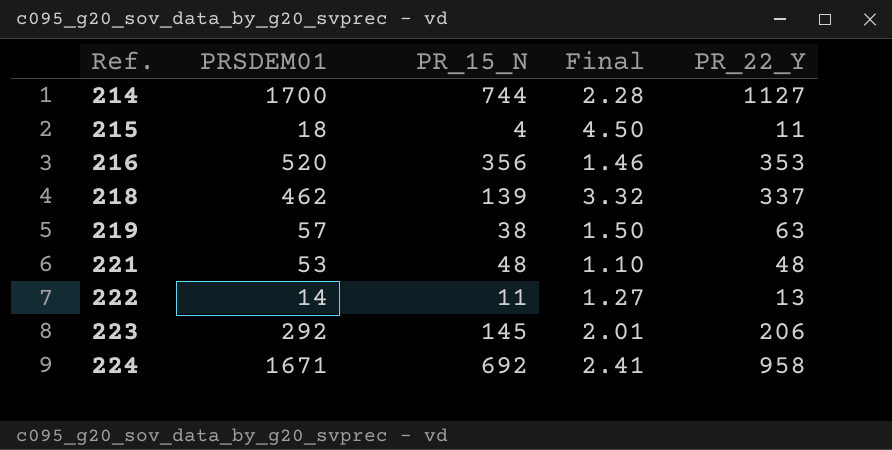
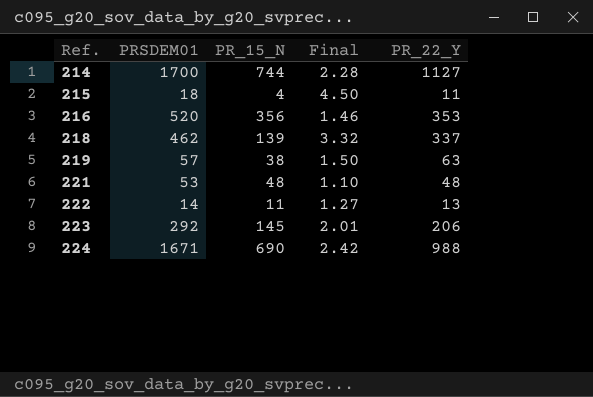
224 | PR_15_N: 692 -> 690
224 | Final: 2.41 -> 2.42
224 | PR_22_Y: 958 -> 988

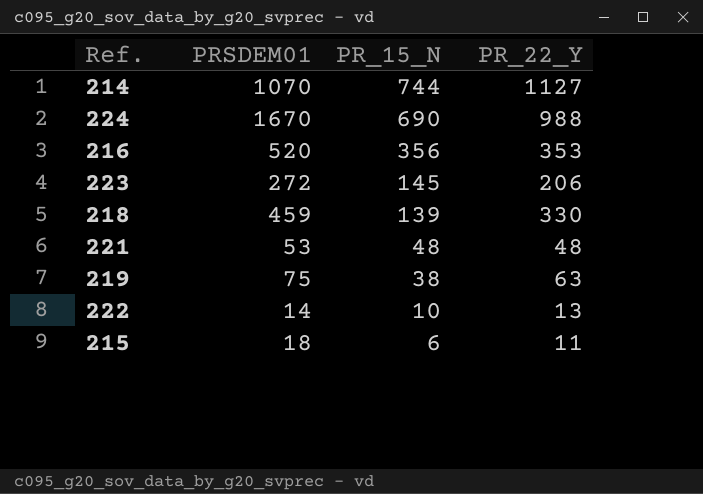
row order: Ref. ascending -> PR_15_N descending
column Final | formula: [PRSDEM01] / [PR_15_N] -> none
214 | PRSDEM01: 1700 -> 1070
224 | PRSDEM01: 1671 -> 1670
223 | PRSDEM01: 292 -> 272
218 | PRSDEM01: 462 -> 459
218 | PR_22_Y: 337 -> 330
219 | PRSDEM01: 57 -> 75
222 | PR_15_N: 11 -> 10
215 | PR_15_N: 4 -> 6

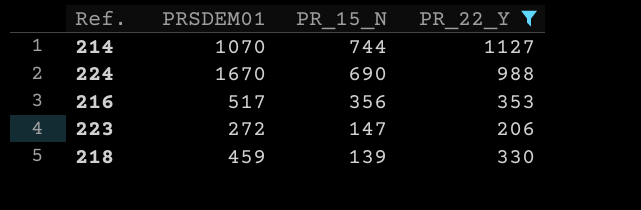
filter: none -> PR_22_Y >= 206
216 | PRSDEM01: 520 -> 517
223 | PR_15_N: 145 -> 147

